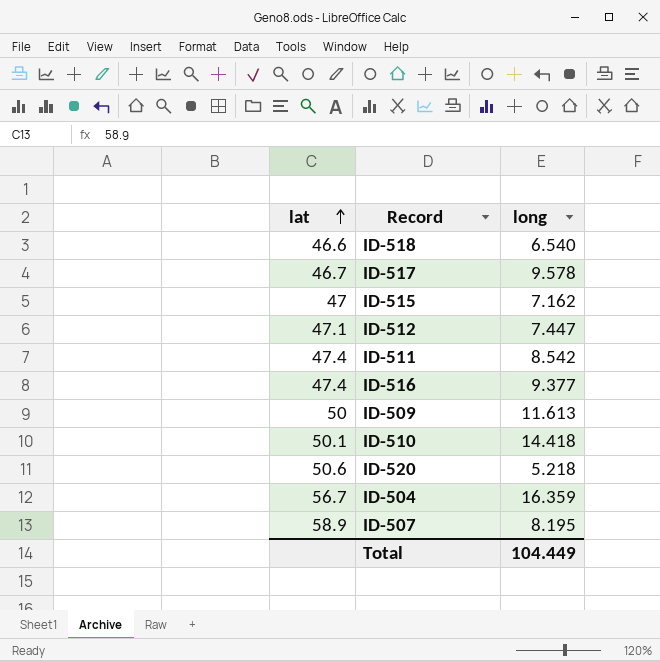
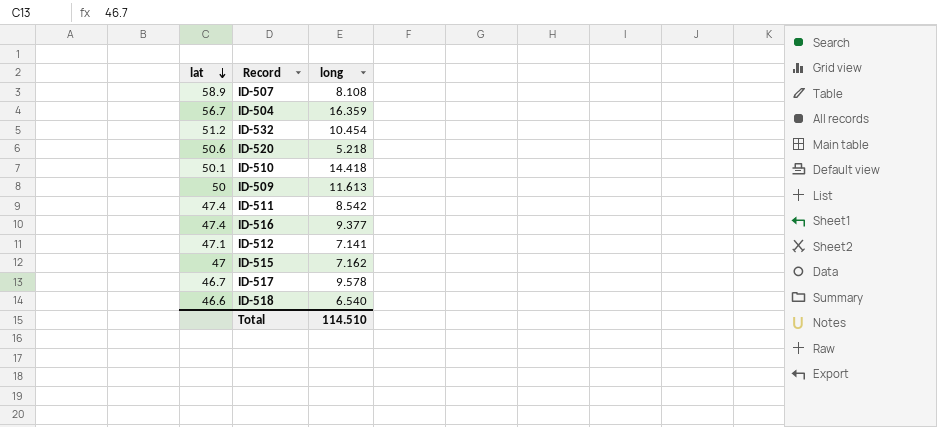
row order: lat ascending -> lat descending
ID-507 | long: 8.195 -> 8.108
row ID-532: none -> 51.2 | 10.454
ID-512 | long: 7.447 -> 7.141
Total | long: 104.449 -> 114.510

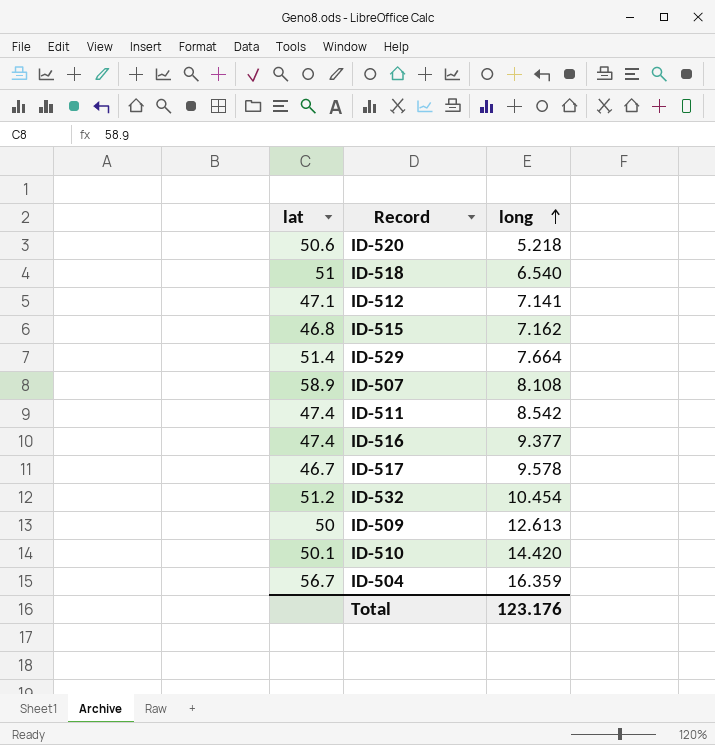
row order: lat descending -> long ascending
ID-518 | lat: 46.6 -> 51
ID-515 | lat: 47 -> 46.8
row ID-529: none -> 51.4 | 7.664
ID-509 | long: 11.613 -> 12.613
ID-510 | long: 14.418 -> 14.420
Total | long: 114.510 -> 123.176

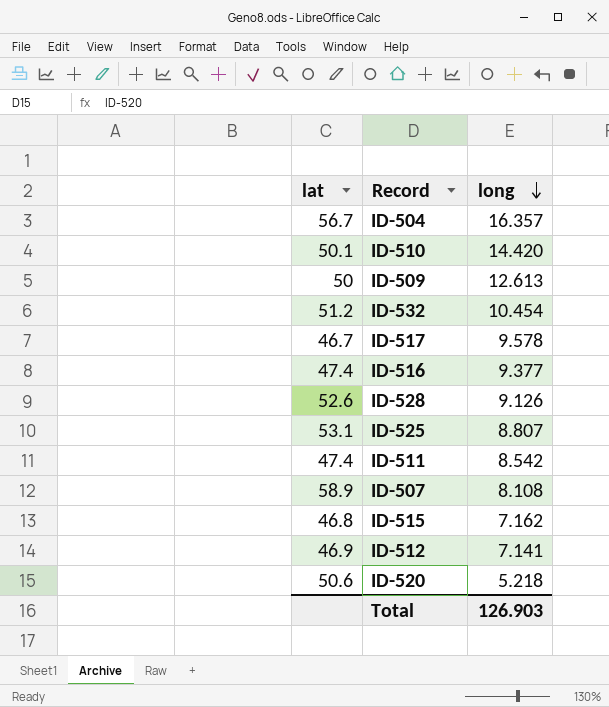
row order: long ascending -> long descending
row ID-518: 51 | 6.540 -> none
row ID-529: 51.4 | 7.664 -> none
ID-504 | long: 16.359 -> 16.357
row ID-528: none -> 52.6 | 9.126
row ID-525: none -> 53.1 | 8.807
ID-512 | lat: 47.1 -> 46.9
Total | long: 123.176 -> 126.903

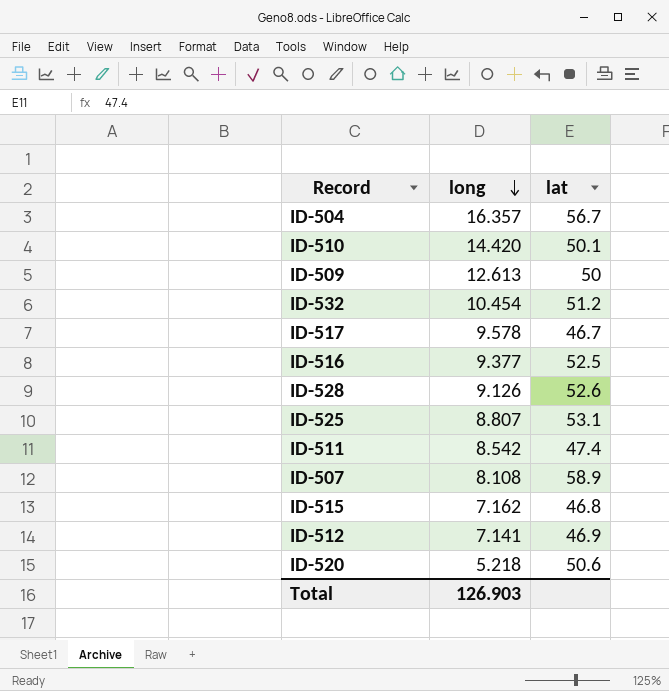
column lat | position: 1 -> 3
ID-516 | lat: 47.4 -> 52.5

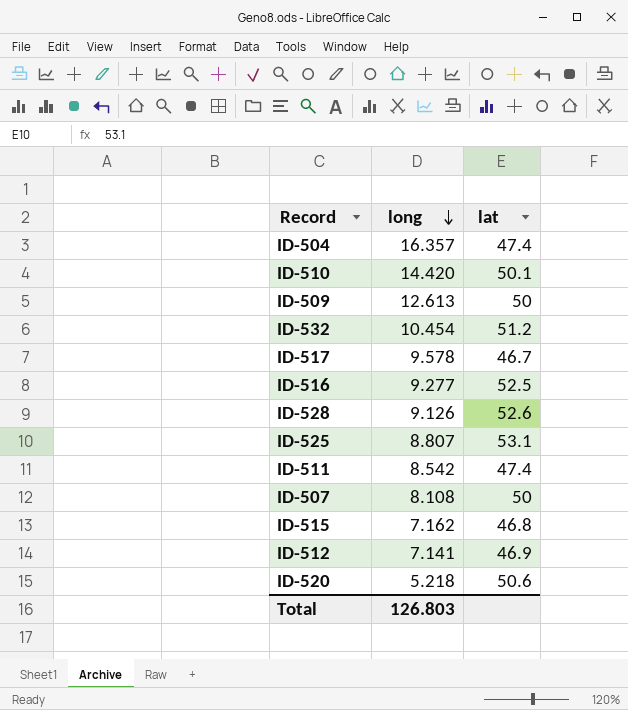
ID-504 | lat: 56.7 -> 47.4
ID-516 | long: 9.377 -> 9.277
ID-507 | lat: 58.9 -> 50
Total | long: 126.903 -> 126.803

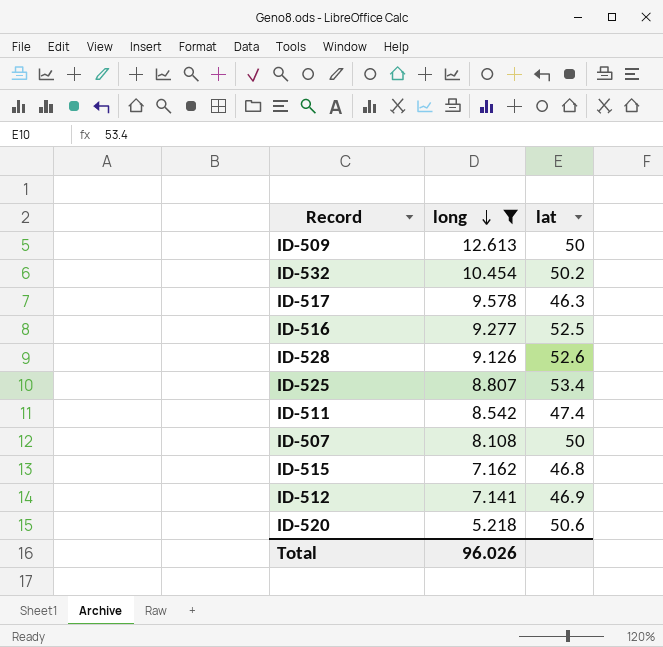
filter: none -> long <= 12.613
ID-532 | lat: 51.2 -> 50.2
ID-517 | lat: 46.7 -> 46.3
ID-525 | lat: 53.1 -> 53.4
Total | long: 126.803 -> 96.026

